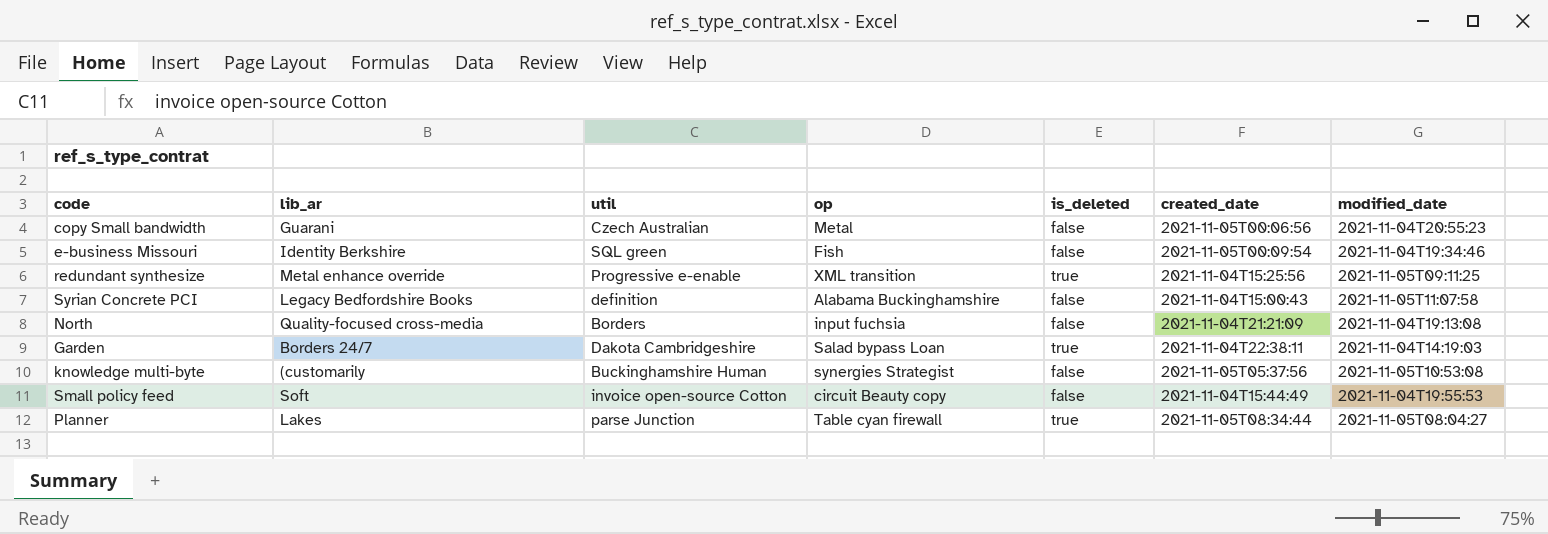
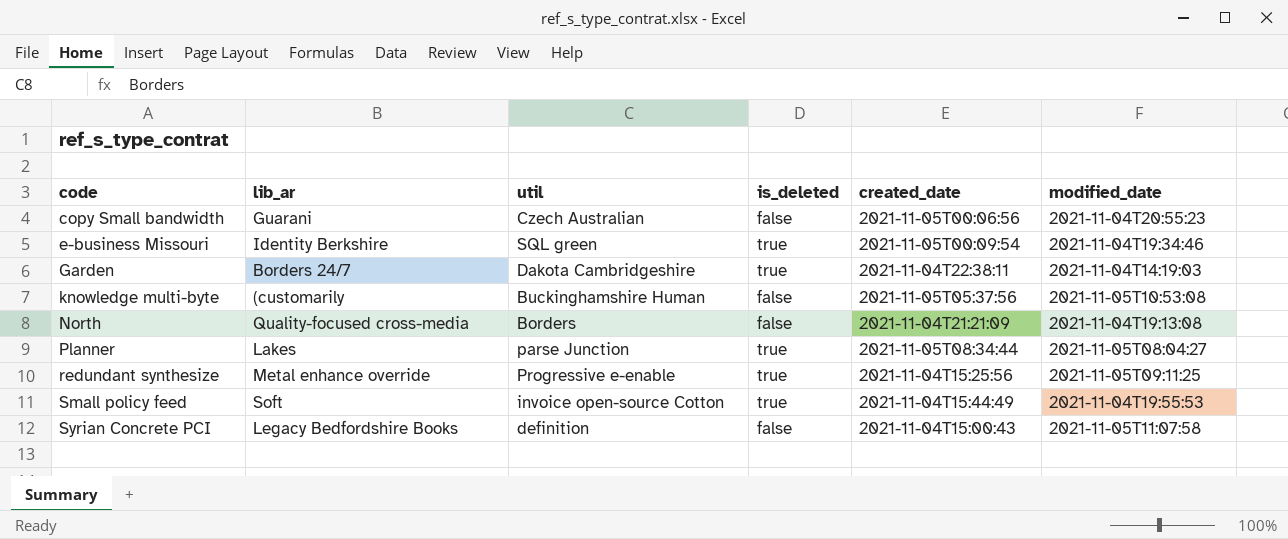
row order: none -> code ascending
column op | position: 4 -> none
e-business Missouri | is_deleted: false -> true
Small policy feed | is_deleted: false -> true

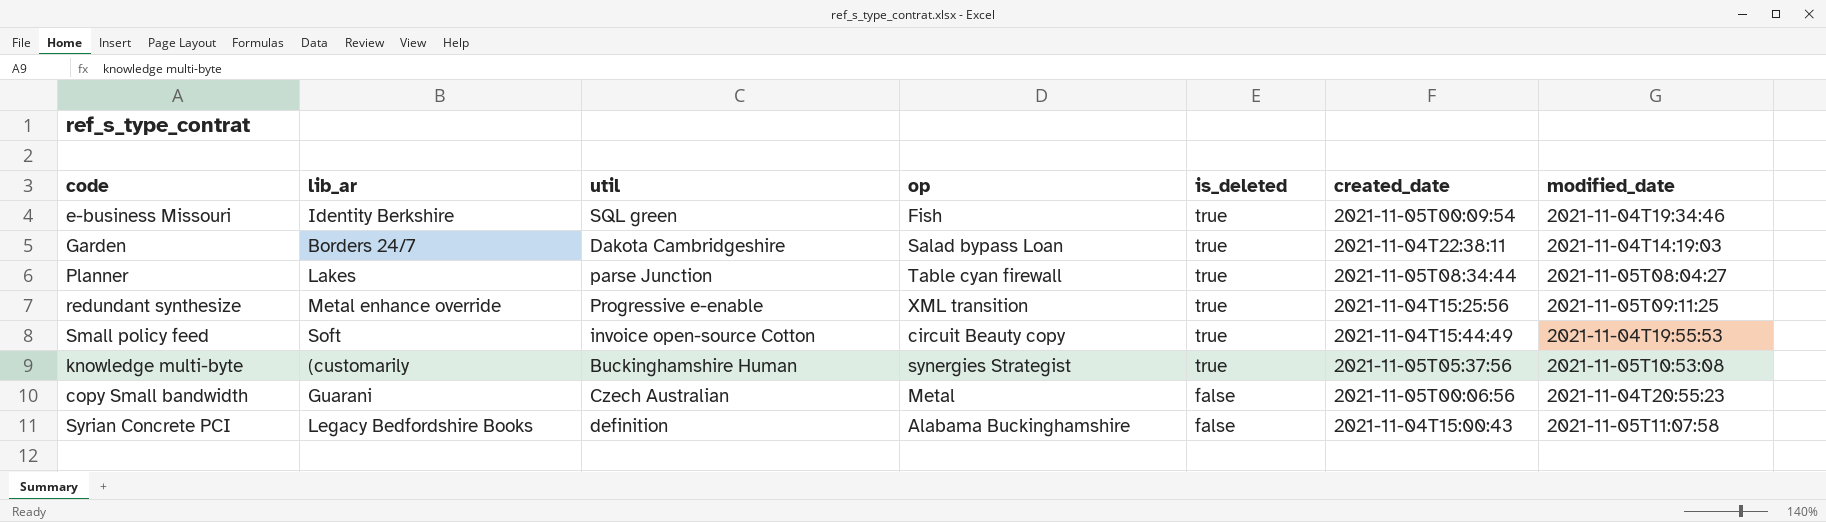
row order: code ascending -> is_deleted descending
column op | position: none -> 4
row North: Quality-focused cross-media | Borders | false | 2021-11-04T21:21:09 | 2021-11-04T19:13:08 -> none
knowledge multi-byte | is_deleted: false -> true

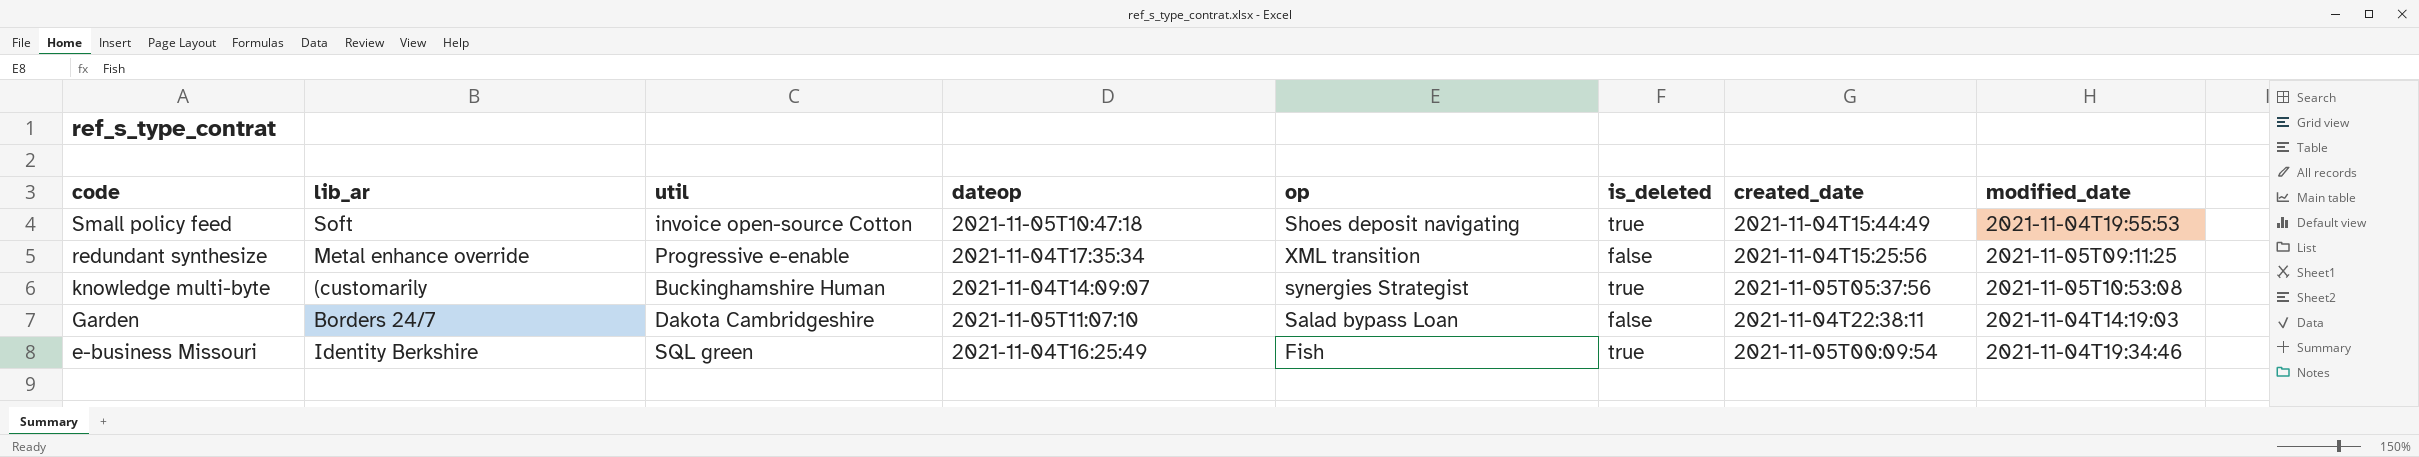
row order: is_deleted descending -> code descending
column dateop | position: none -> 4
row Planner: Lakes | parse Junction | Table cyan firewall | true | 2021-11-05T08:34:44 | 2021-11-05T08:04:27 -> none
row copy Small bandwidth: Guarani | Czech Australian | Metal | false | 2021-11-05T00:06:56 | 2021-11-04T20:55:23 -> none
row Syrian Concrete PCI: Legacy Bedfordshire Books | definition | Alabama Buckinghamshire | false | 2021-11-04T15:00:43 | 2021-11-05T11:07:58 -> none
Small policy feed | op: circuit Beauty copy -> Shoes deposit navigating
redundant synthesize | is_deleted: true -> false
Garden | is_deleted: true -> false

